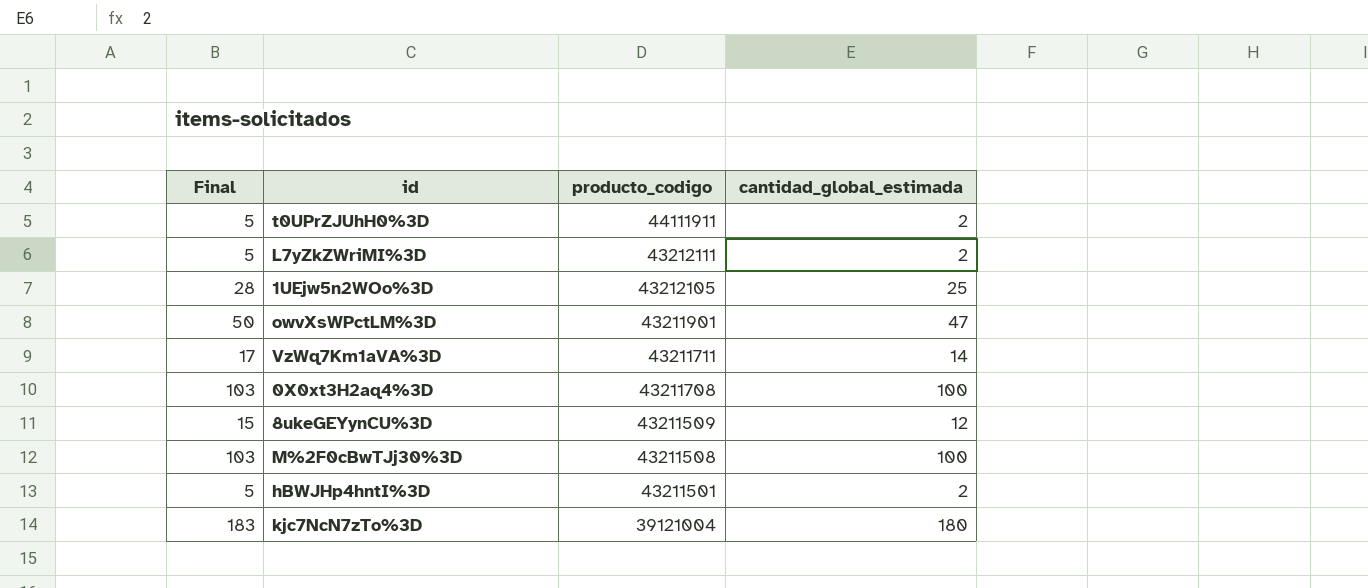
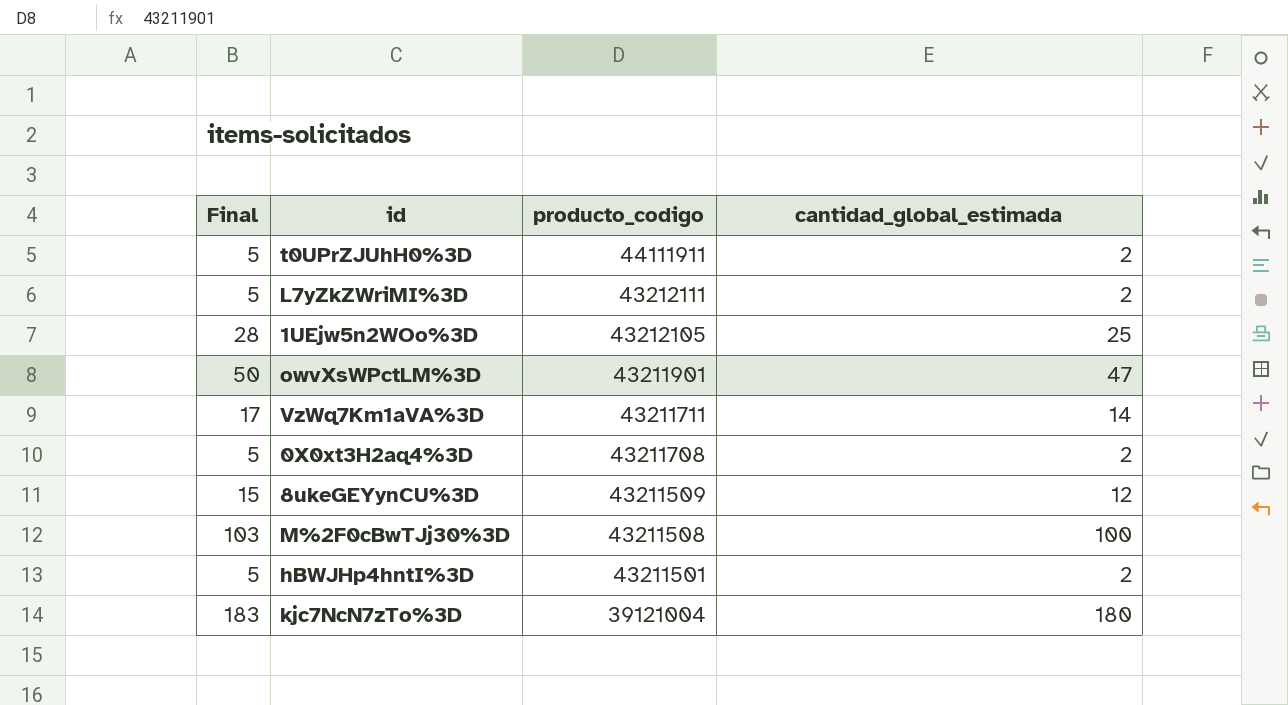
0X0xt3H2aq4%3D | Final: 103 -> 5
0X0xt3H2aq4%3D | cantidad_global_estimada: 100 -> 2

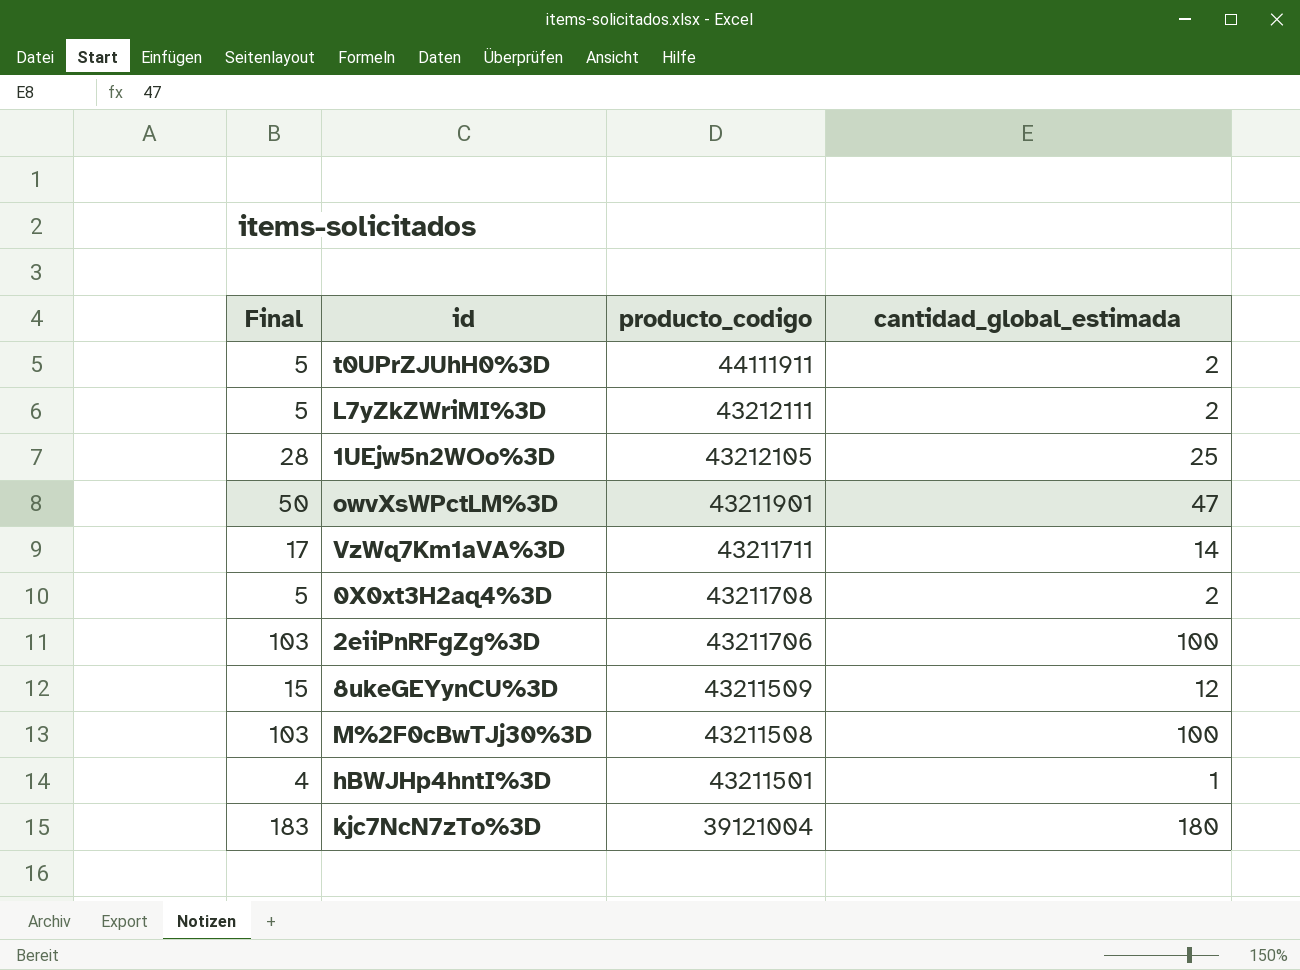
row 2eiiPnRFgZg%3D: none -> 103 | 43211706 | 100
hBWJHp4hntI%3D | Final: 5 -> 4
hBWJHp4hntI%3D | cantidad_global_estimada: 2 -> 1

